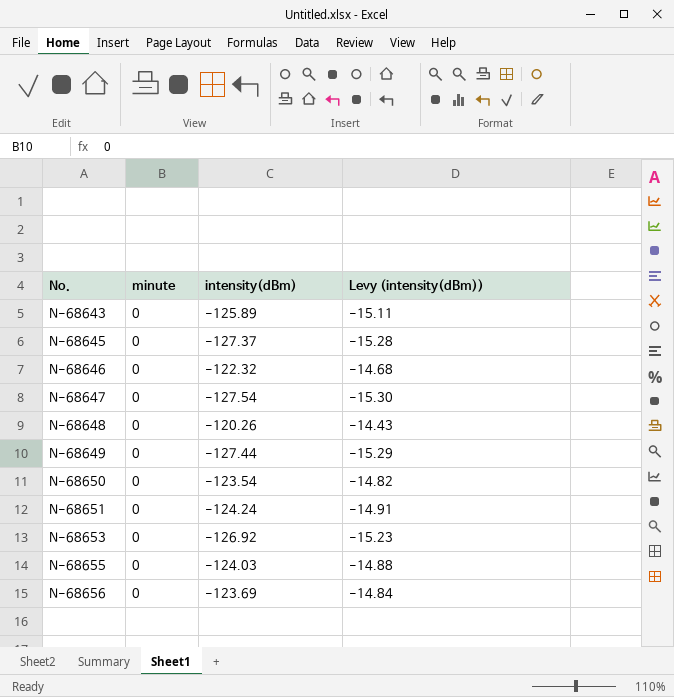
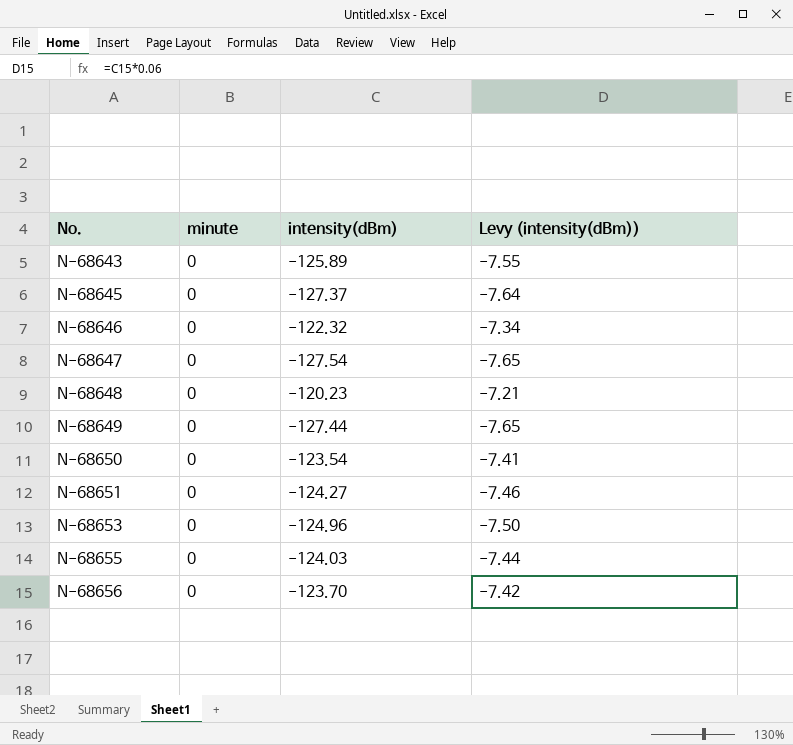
column Levy (intensity(dBm)) | formula: [intensity(dBm)] * 0.12 -> [intensity(dBm)] * 0.06
N-68648 | intensity(dBm): -120.26 -> -120.23
N-68651 | intensity(dBm): -124.24 -> -124.27
N-68653 | intensity(dBm): -126.92 -> -124.96
N-68656 | intensity(dBm): -123.69 -> -123.70

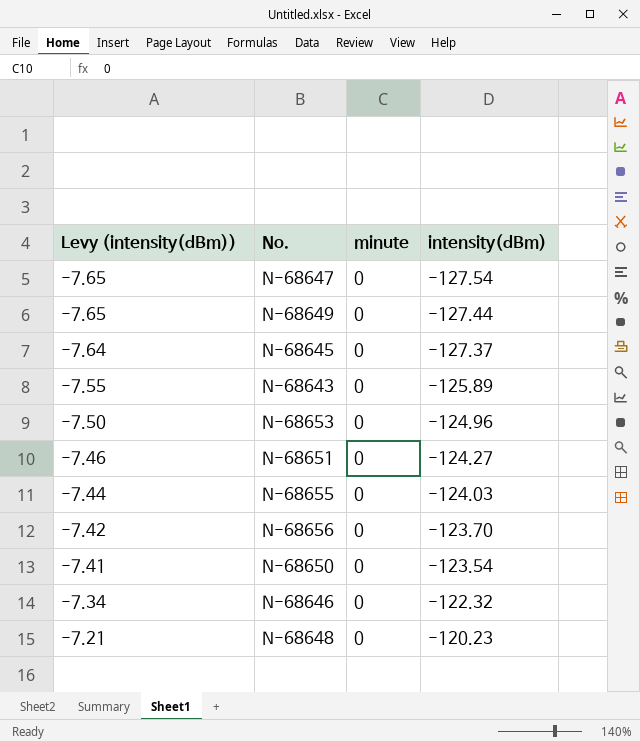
row order: No. ascending -> Levy (intensity(dBm)) ascending
column Levy (intensity(dBm)) | position: 4 -> 1

